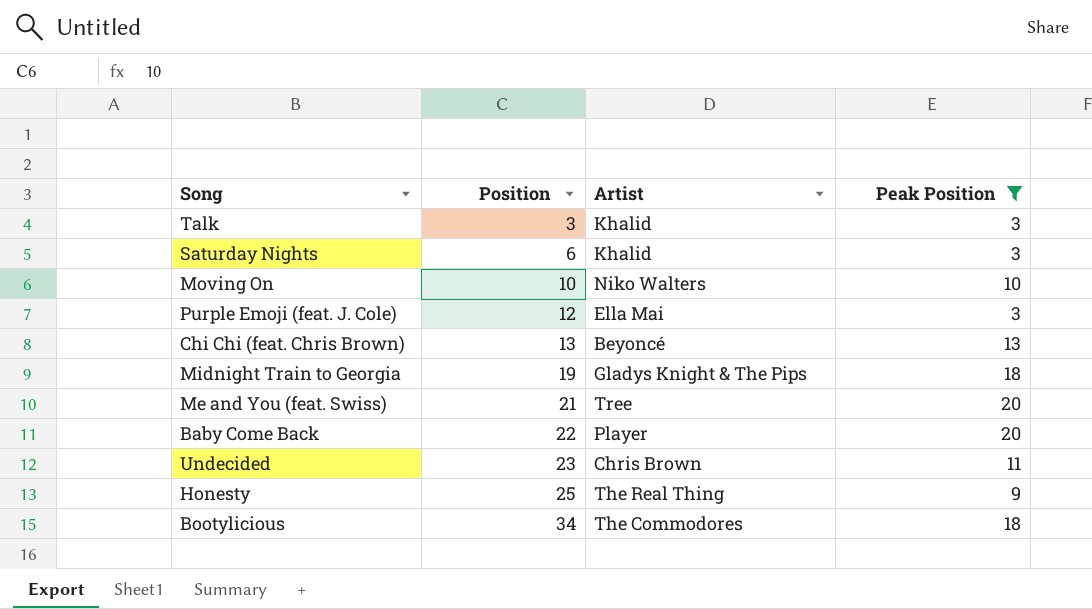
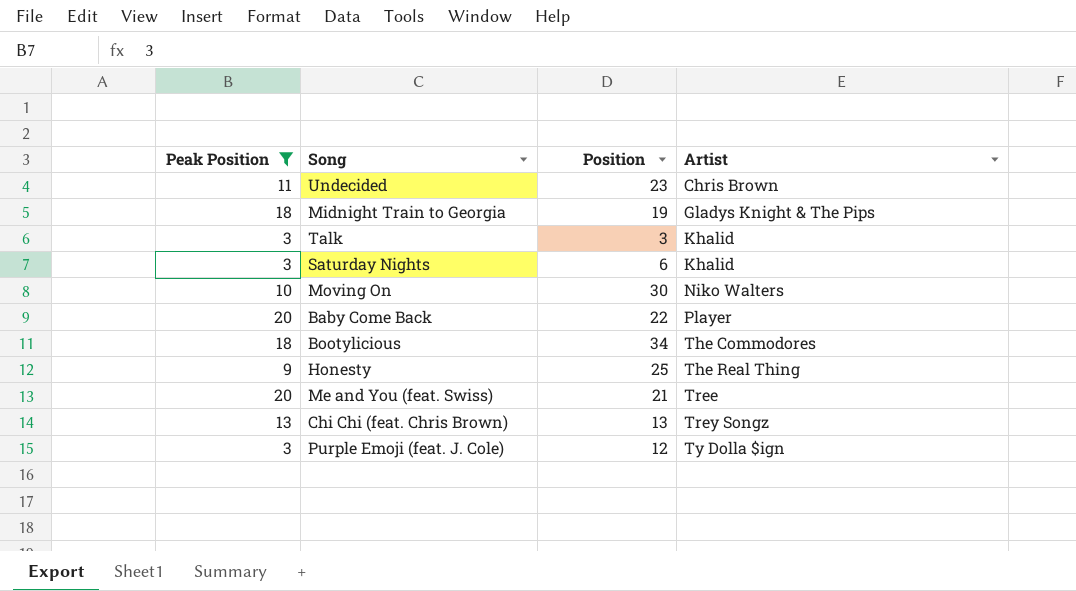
row order: Position ascending -> Artist ascending
column Peak Position | position: 4 -> 1
Moving On | Position: 10 -> 30
Chi Chi (feat. Chris Brown) | Artist: Beyoncé -> Trey Songz
Purple Emoji (feat. J. Cole) | Artist: Ella Mai -> Ty Dolla $ign

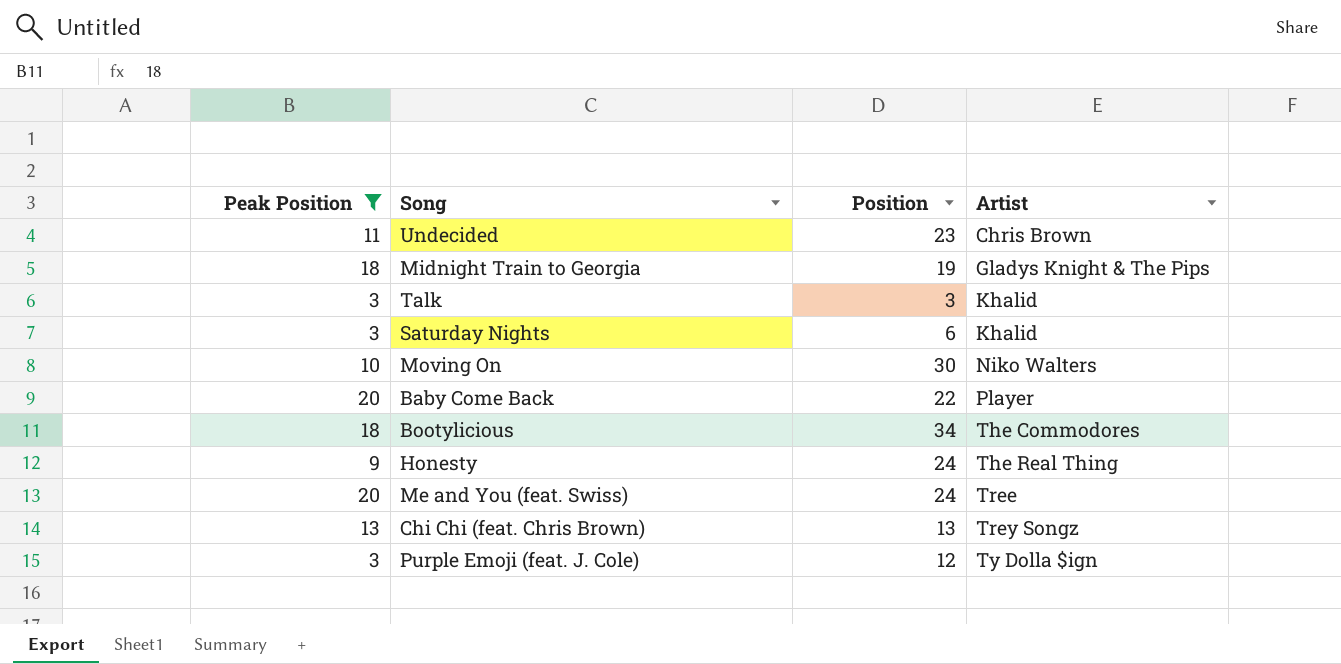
Honesty | Position: 25 -> 24
Me and You (feat. Swiss) | Position: 21 -> 24

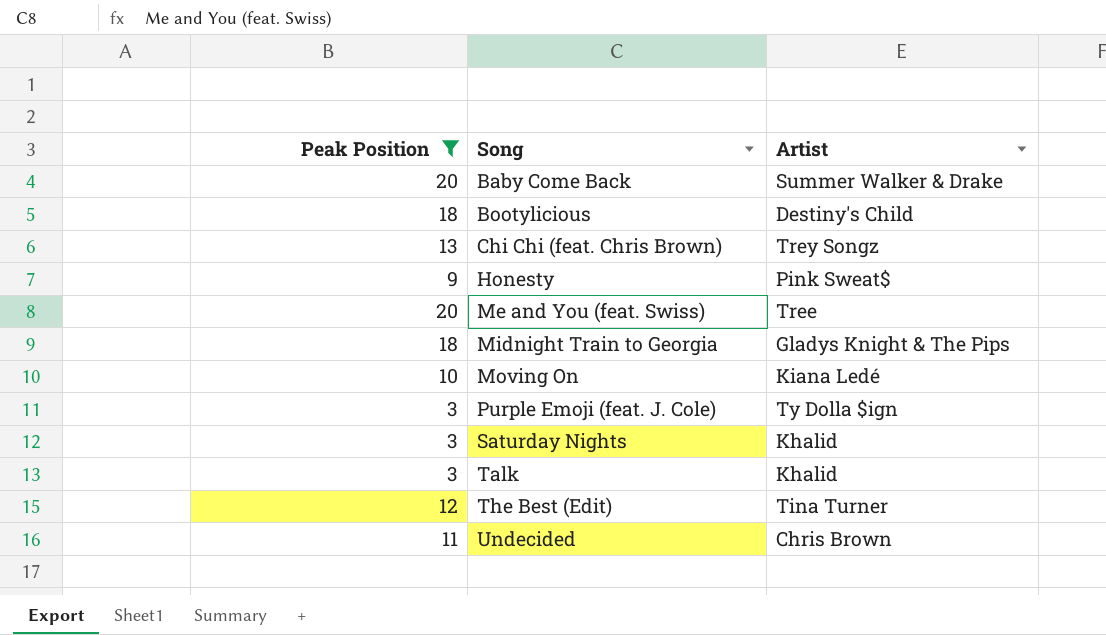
row order: Artist ascending -> Song ascending
column Position | position: 3 -> none
Baby Come Back | Artist: Player -> Summer Walker & Drake
Bootylicious | Artist: The Commodores -> Destiny's Child
Honesty | Artist: The Real Thing -> Pink Sweat$
Moving On | Artist: Niko Walters -> Kiana Ledé
row The Best (Edit): none -> 12 | Tina Turner

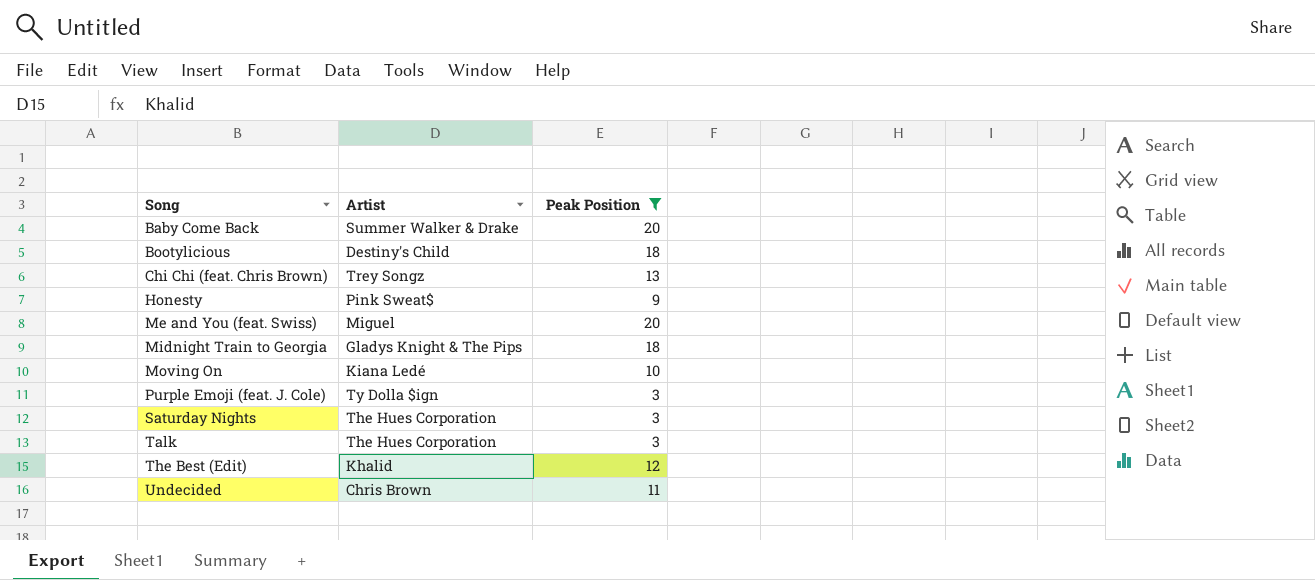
column Peak Position | position: 1 -> 3
Me and You (feat. Swiss) | Artist: Tree -> Miguel
Saturday Nights | Artist: Khalid -> The Hues Corporation
Talk | Artist: Khalid -> The Hues Corporation
The Best (Edit) | Artist: Tina Turner -> Khalid

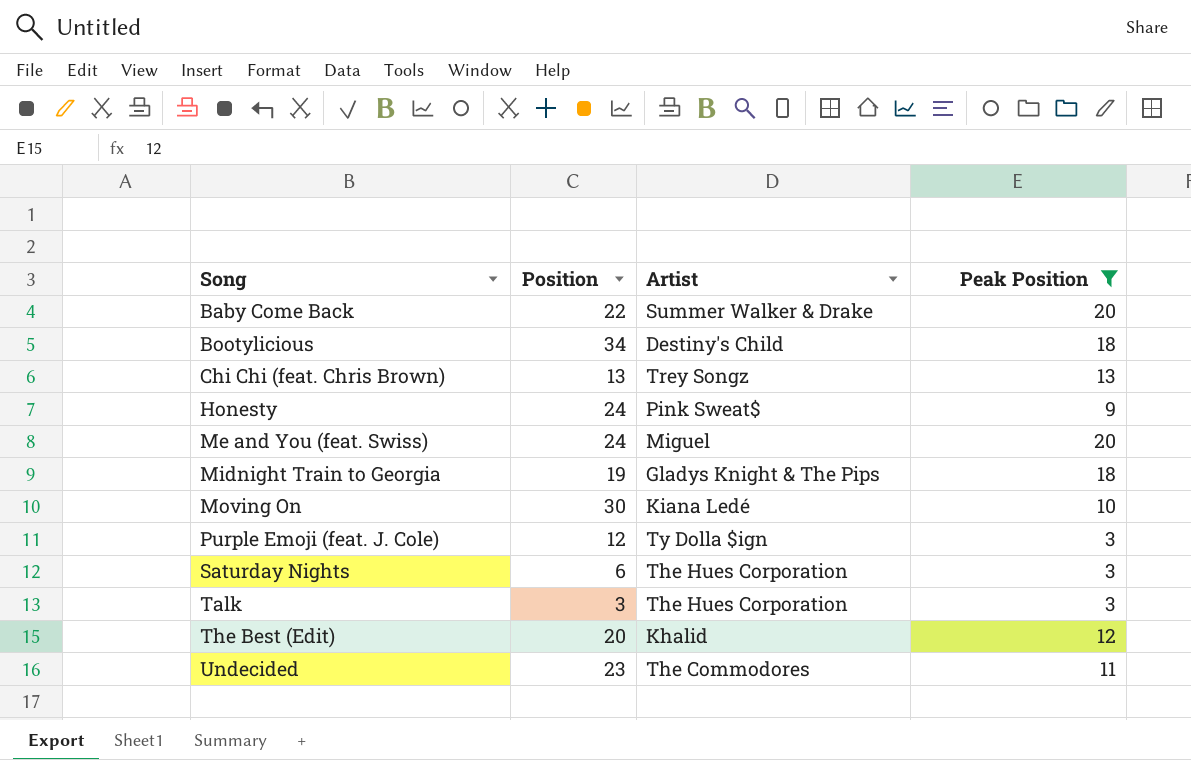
column Position | position: none -> 2
Undecided | Artist: Chris Brown -> The Commodores

